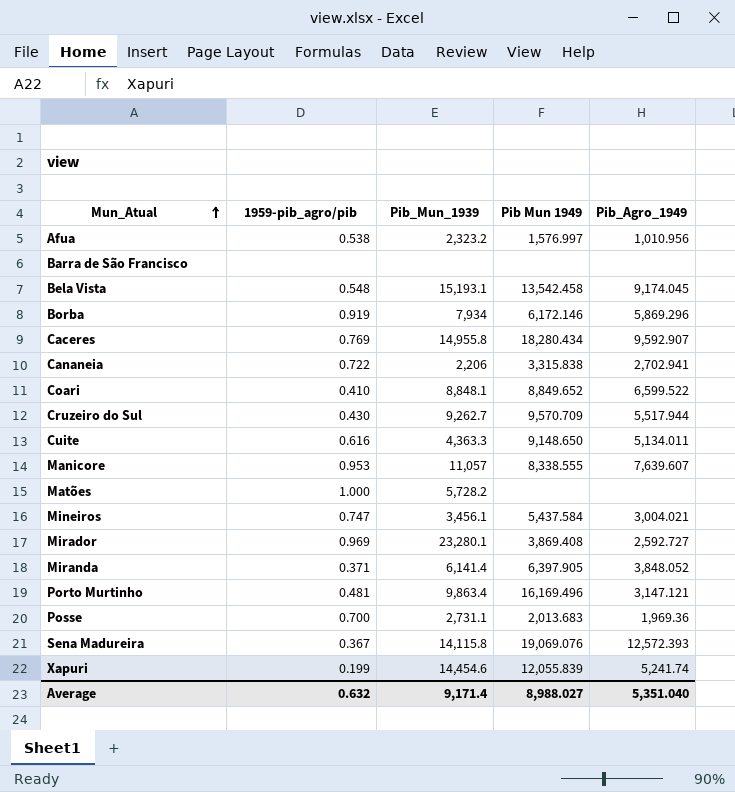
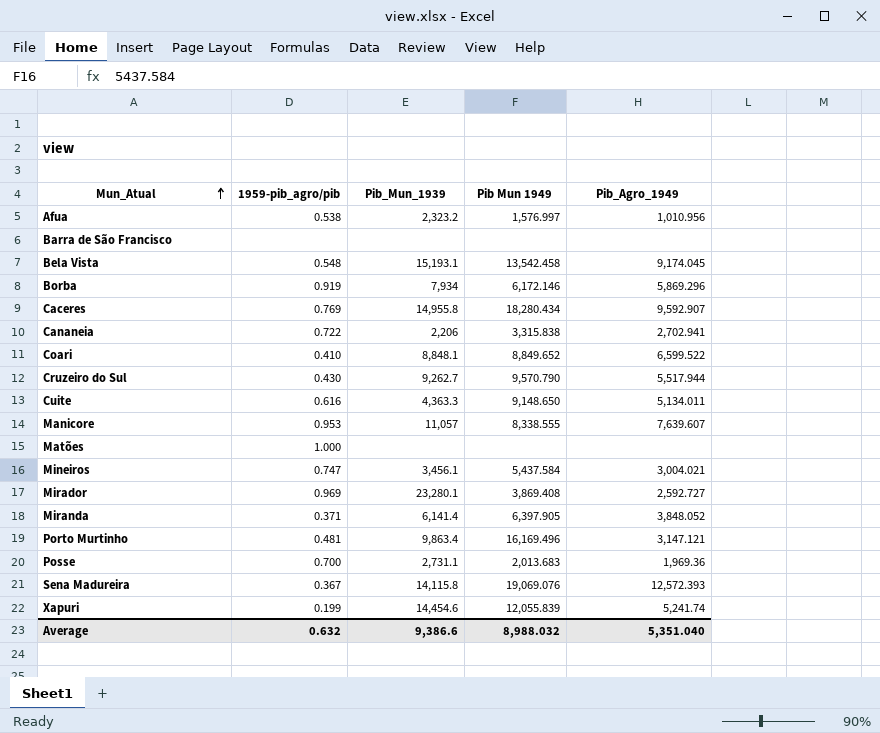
Cruzeiro do Sul | Pib Mun 1949: 9,570.709 -> 9,570.790
Matões | Pib_Mun_1939: 5,728.2 -> none
Average | Pib_Mun_1939: 9,171.4 -> 9,386.6
Average | Pib Mun 1949: 8,988.027 -> 8,988.032

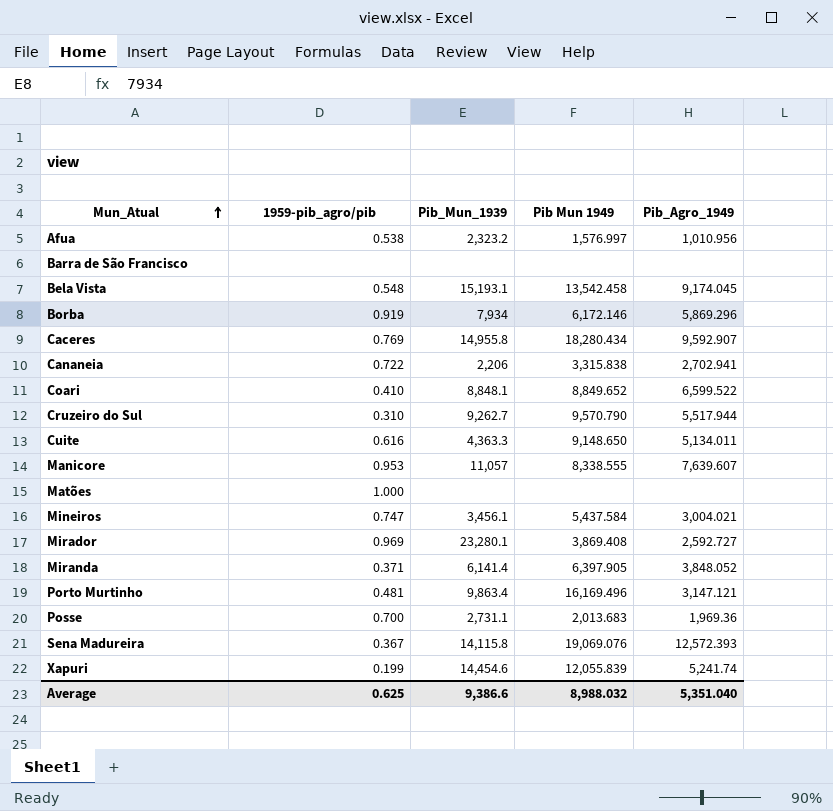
Cruzeiro do Sul | 1959-pib_agro/pib: 0.430 -> 0.310
Average | 1959-pib_agro/pib: 0.632 -> 0.625

